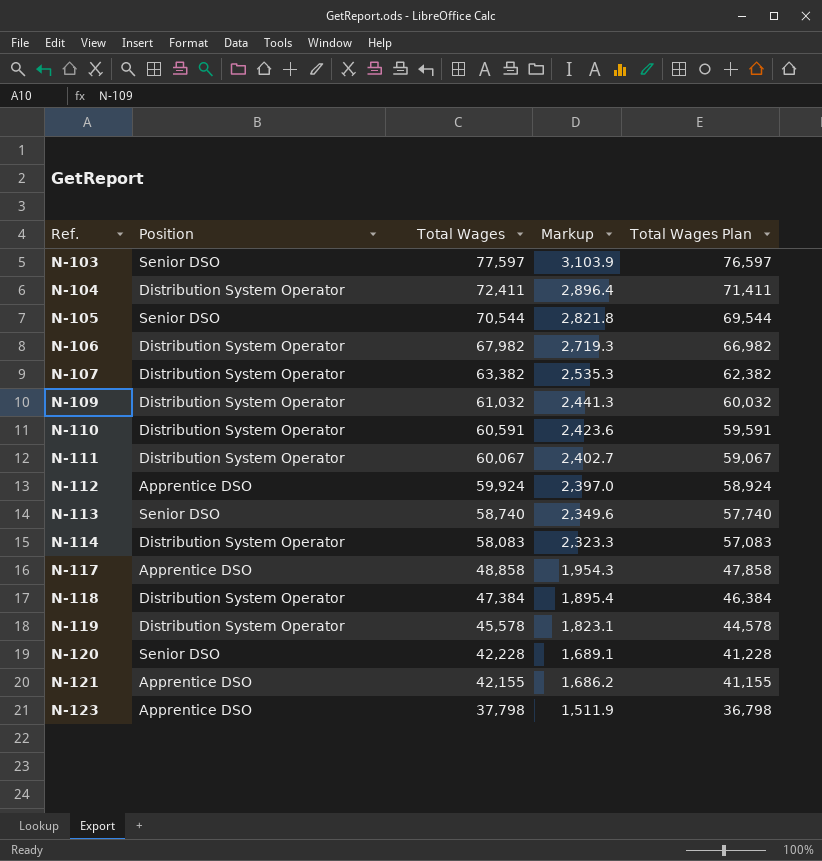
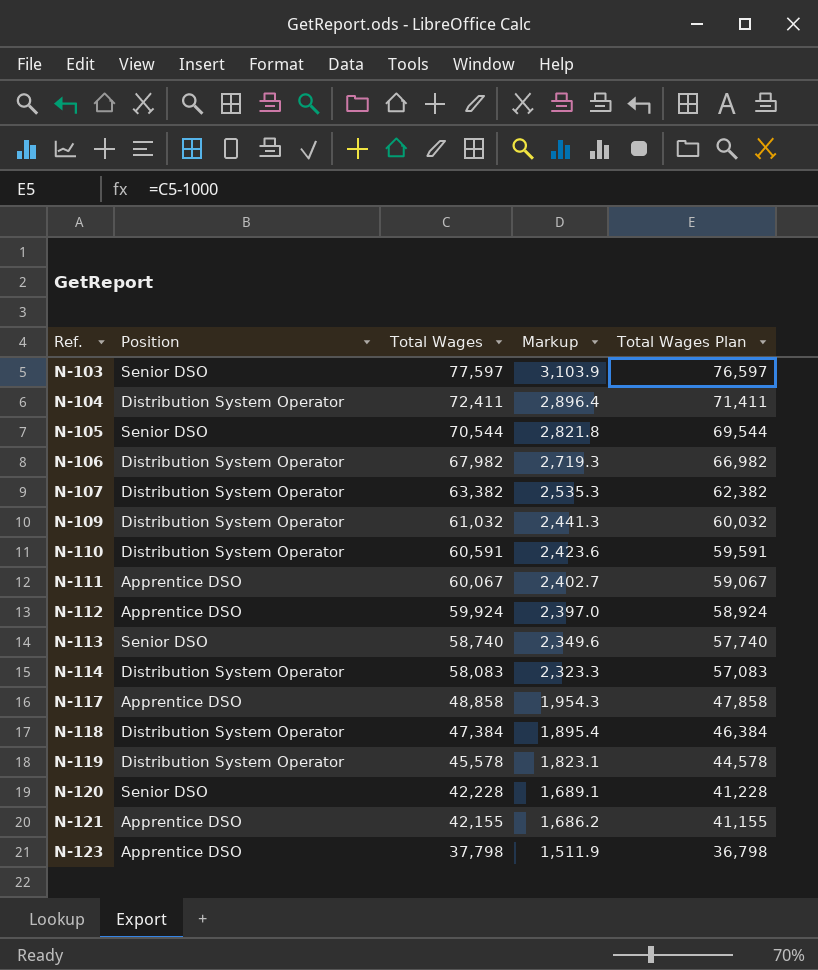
N-111 | Position: Distribution System Operator -> Apprentice DSO

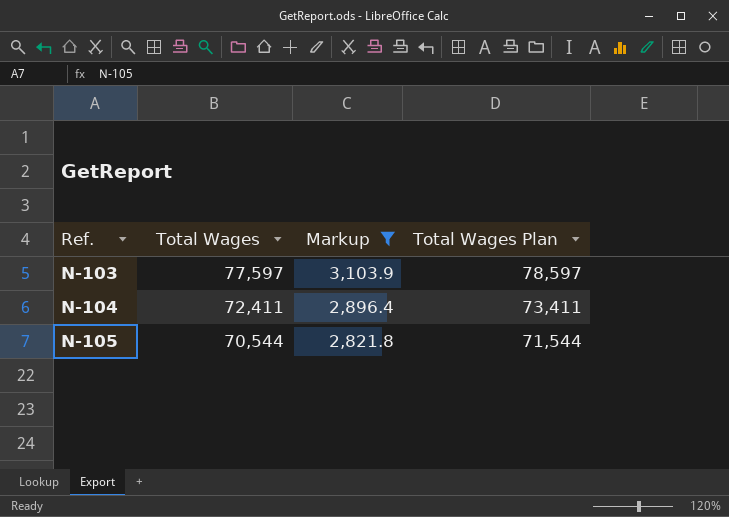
filter: none -> Markup >= 2,821.8
column Position | position: 2 -> none
column Total Wages Plan | formula: [Total Wages] - 1000 -> [Total Wages] + 1000

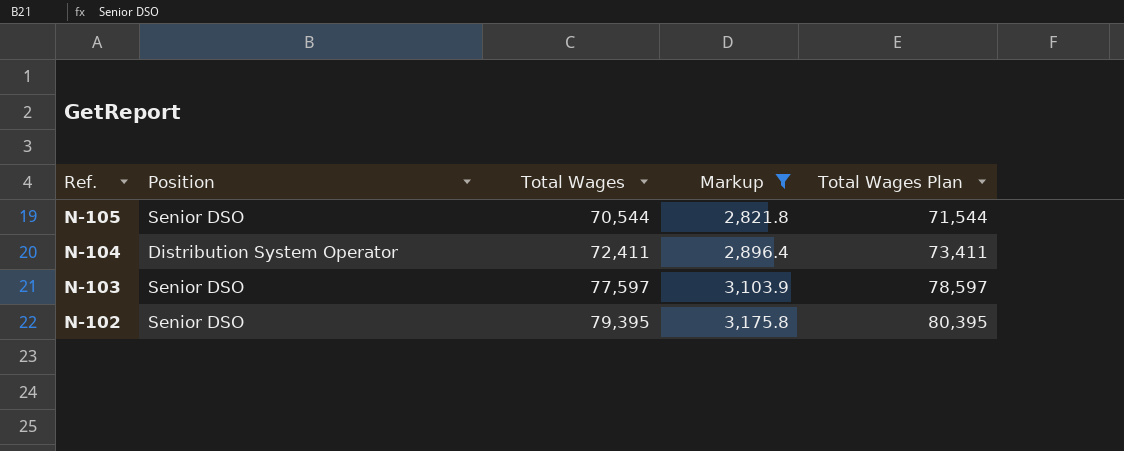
row order: Ref. ascending -> Ref. descending
column Position | position: none -> 2
row N-102: none -> Senior DSO | 79,395 | 3,175.8 | 80,395

